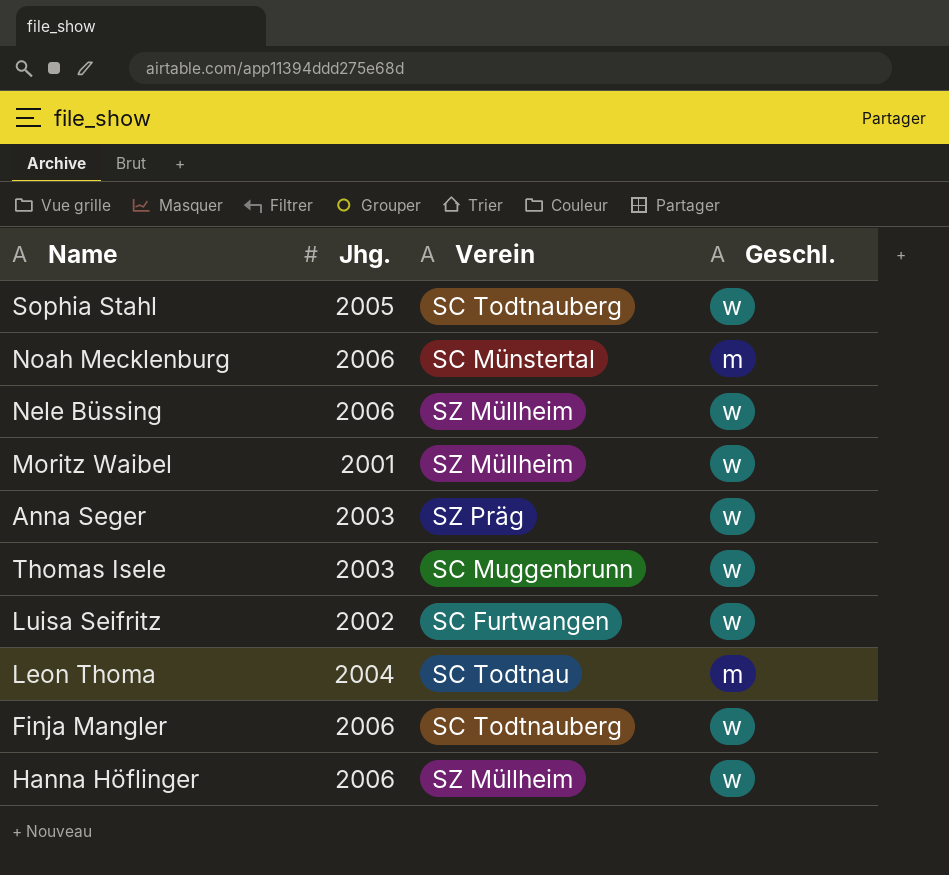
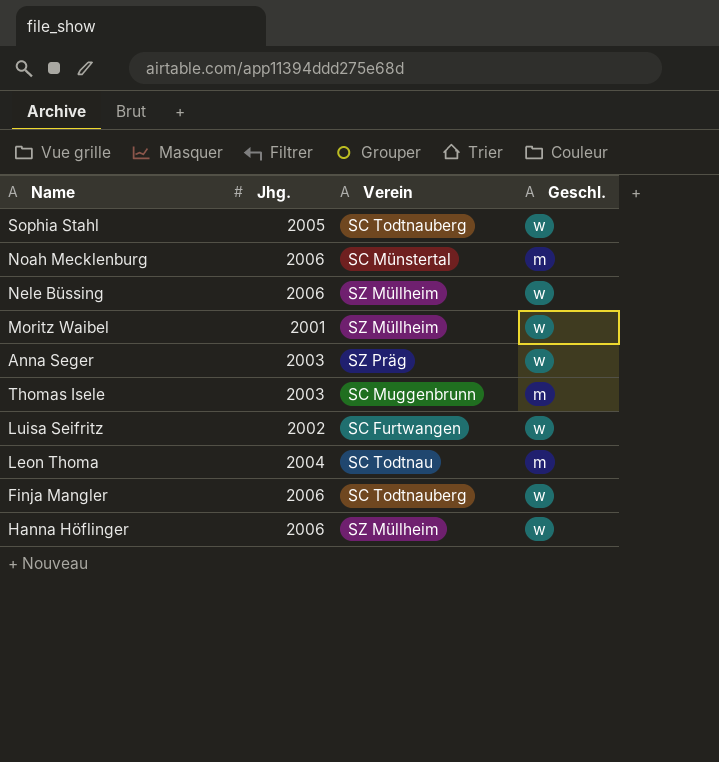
Thomas Isele | Geschl.: w -> m

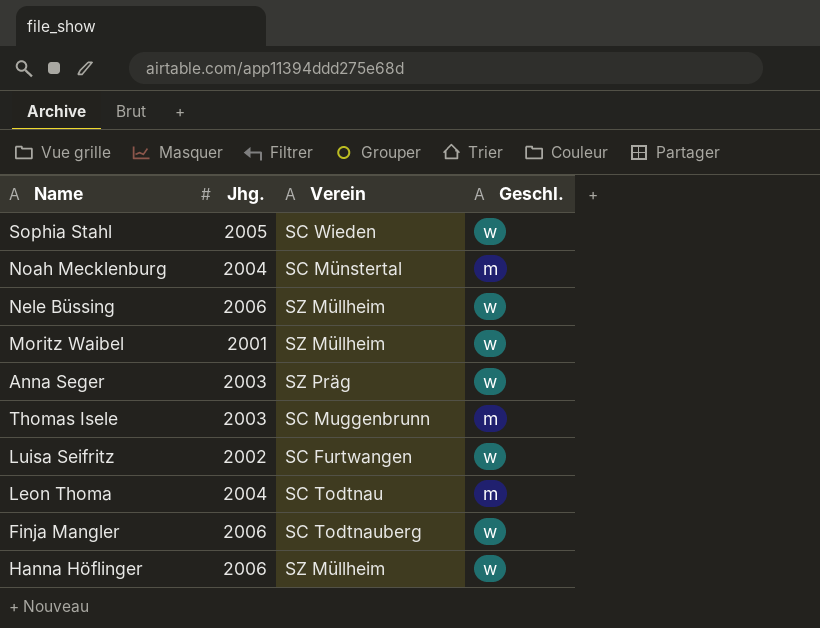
Sophia Stahl | Verein: SC Todtnauberg -> SC Wieden
Noah Mecklenburg | Jhg.: 2006 -> 2004

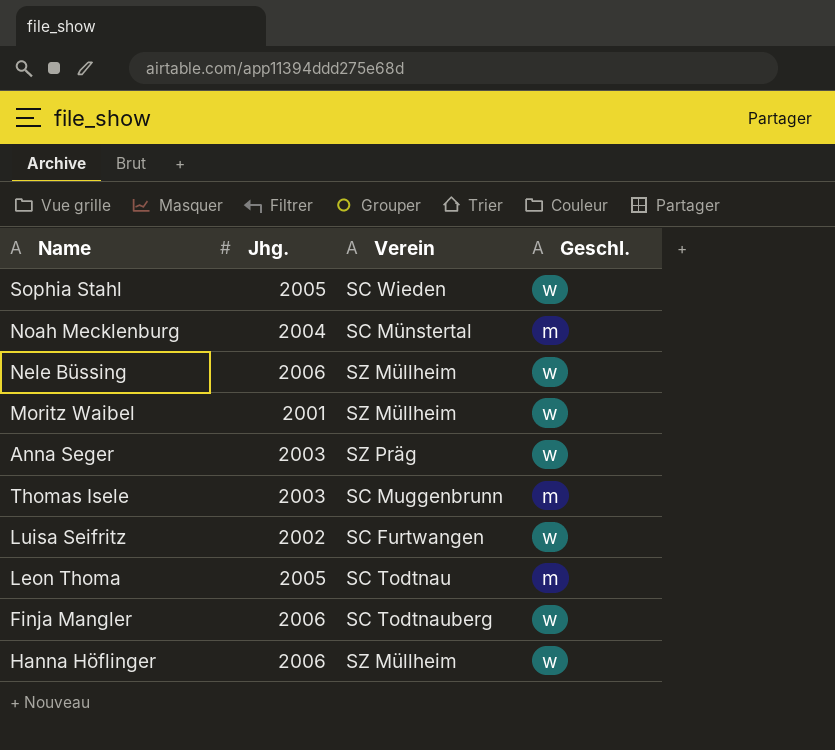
Leon Thoma | Jhg.: 2004 -> 2005

